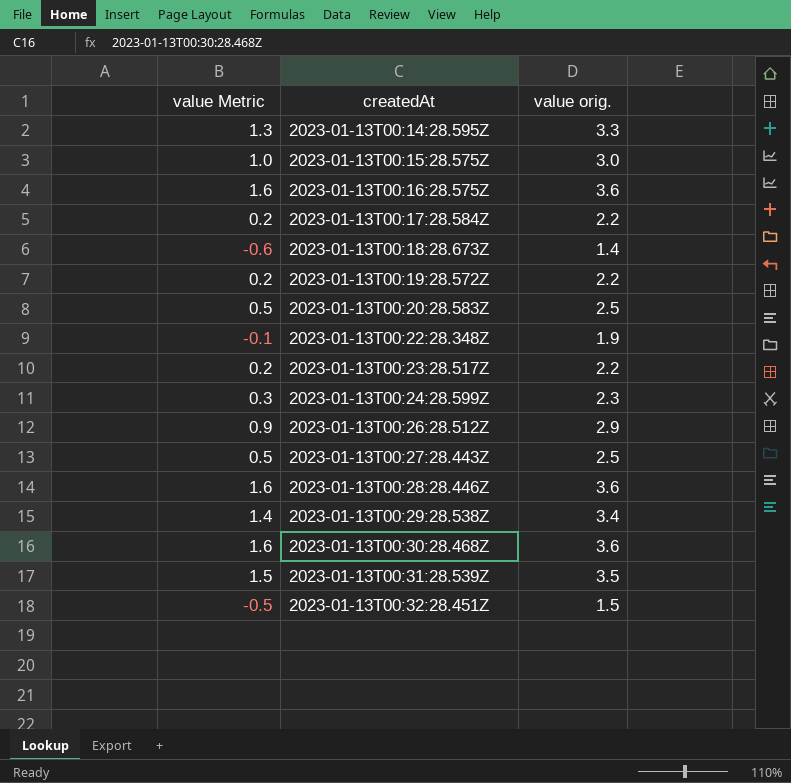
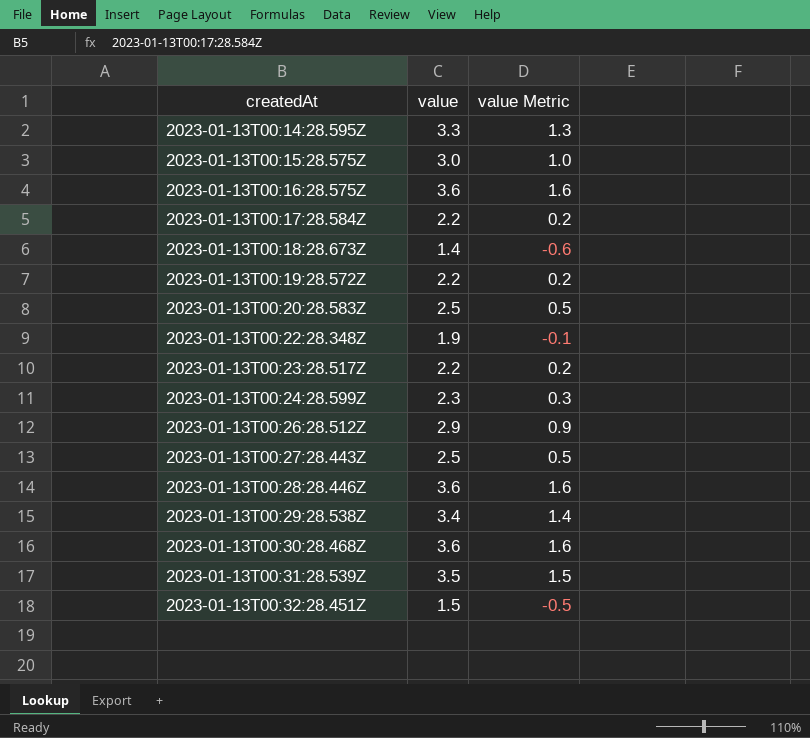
column name: value orig. -> value
column value Metric | position: 1 -> 3

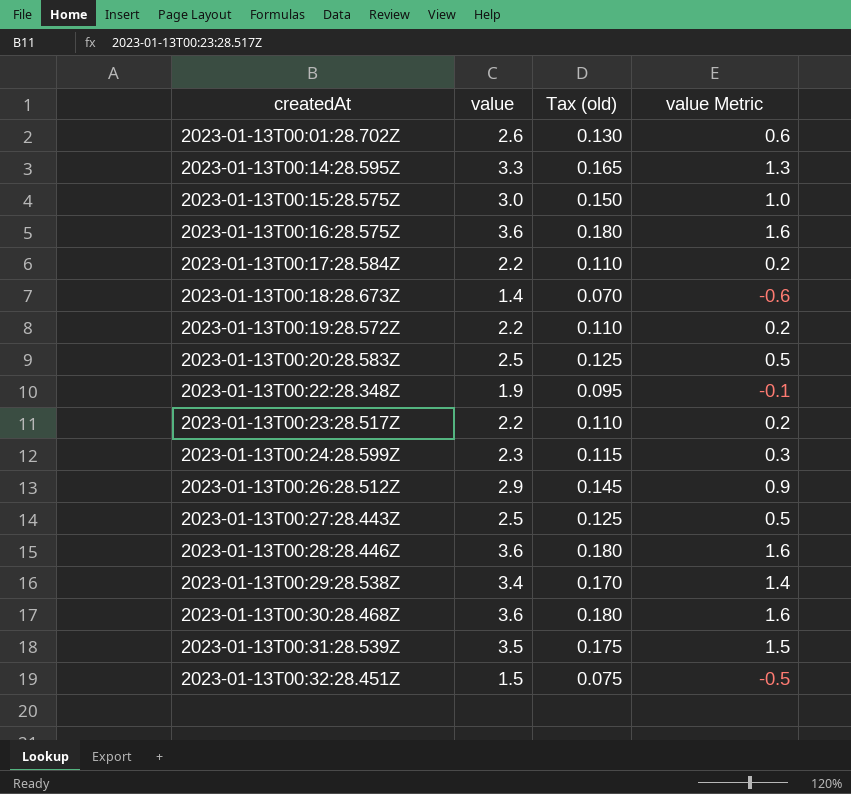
column Tax (old) | formula: none -> [value] * 0.05
row 2023-01-13T00:01:28.702Z: none -> 2.6 | 0.130 | 0.6

